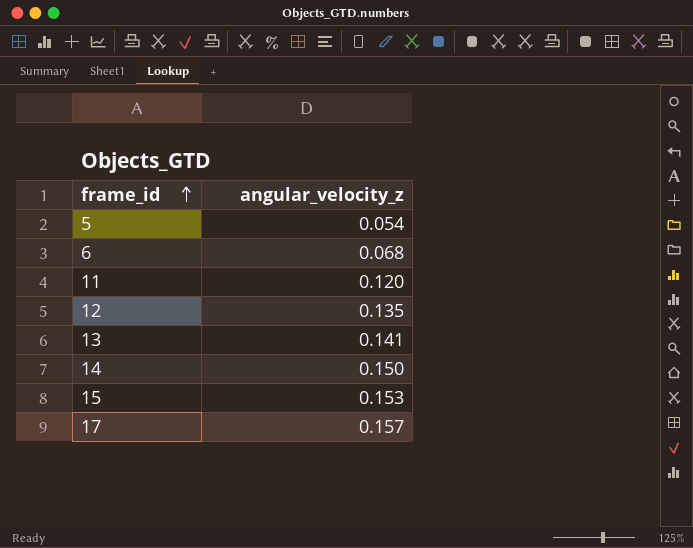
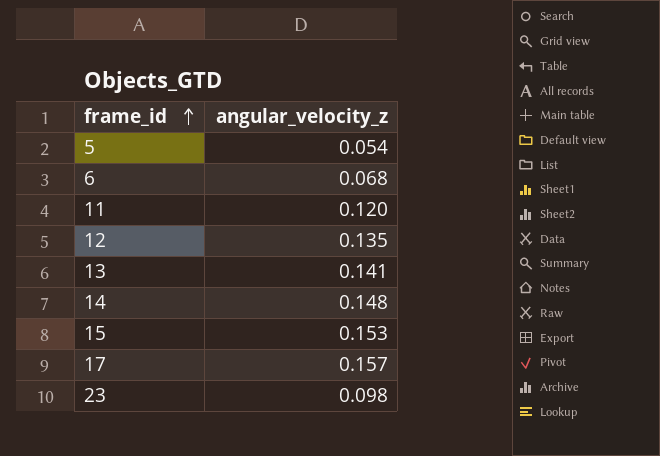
14 | angular_velocity_z: 0.150 -> 0.148
row 23: none -> 0.098

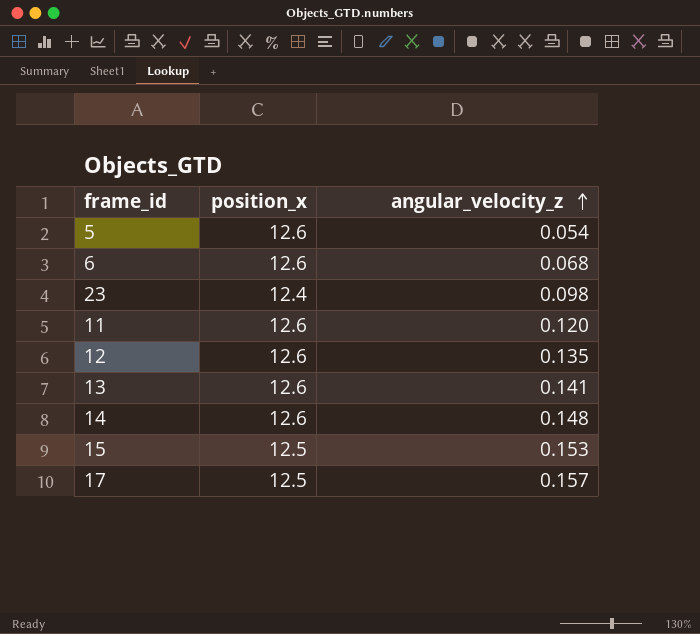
row order: frame_id ascending -> angular_velocity_z ascending
column position_x | position: none -> 2

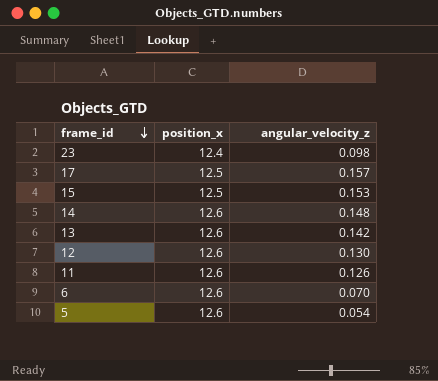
row order: angular_velocity_z ascending -> frame_id descending
13 | angular_velocity_z: 0.141 -> 0.142
12 | angular_velocity_z: 0.135 -> 0.130
11 | angular_velocity_z: 0.120 -> 0.126
6 | angular_velocity_z: 0.068 -> 0.070

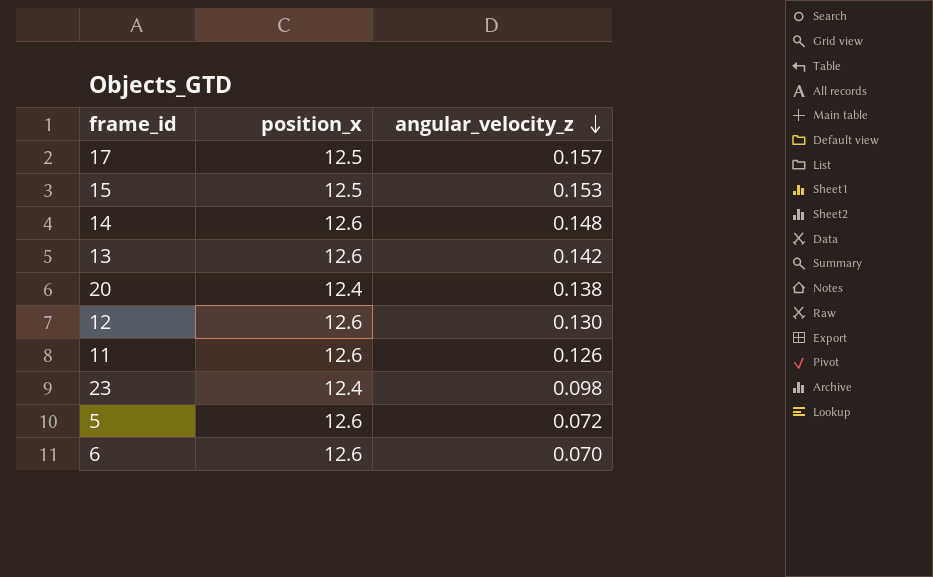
row order: frame_id descending -> angular_velocity_z descending
row 20: none -> 12.4 | 0.138
5 | angular_velocity_z: 0.054 -> 0.072

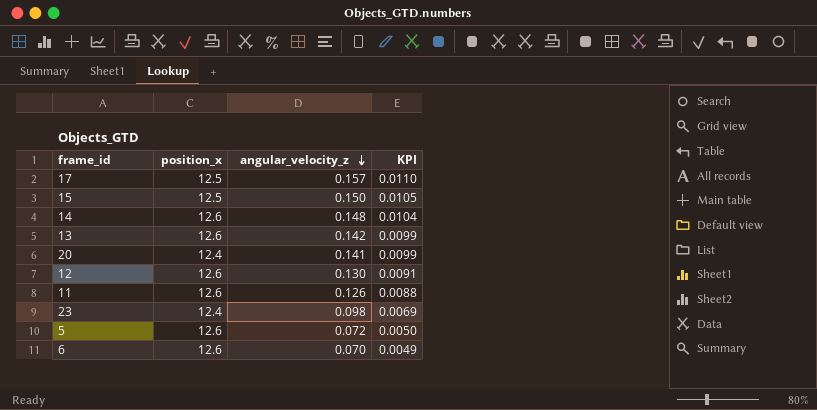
column KPI | formula: none -> [angular_velocity_z] * 0.07
15 | angular_velocity_z: 0.153 -> 0.150
20 | angular_velocity_z: 0.138 -> 0.141

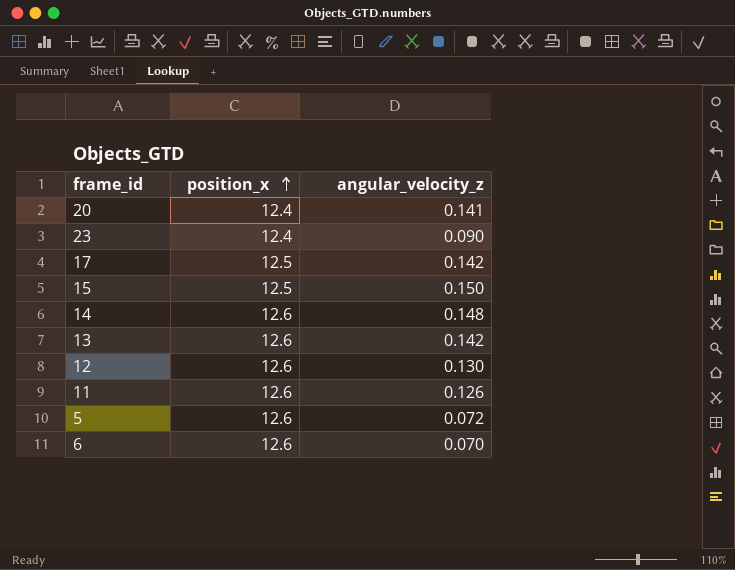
row order: angular_velocity_z descending -> position_x ascending
column KPI | formula: [angular_velocity_z] * 0.07 -> none
23 | angular_velocity_z: 0.098 -> 0.090
17 | angular_velocity_z: 0.157 -> 0.142

